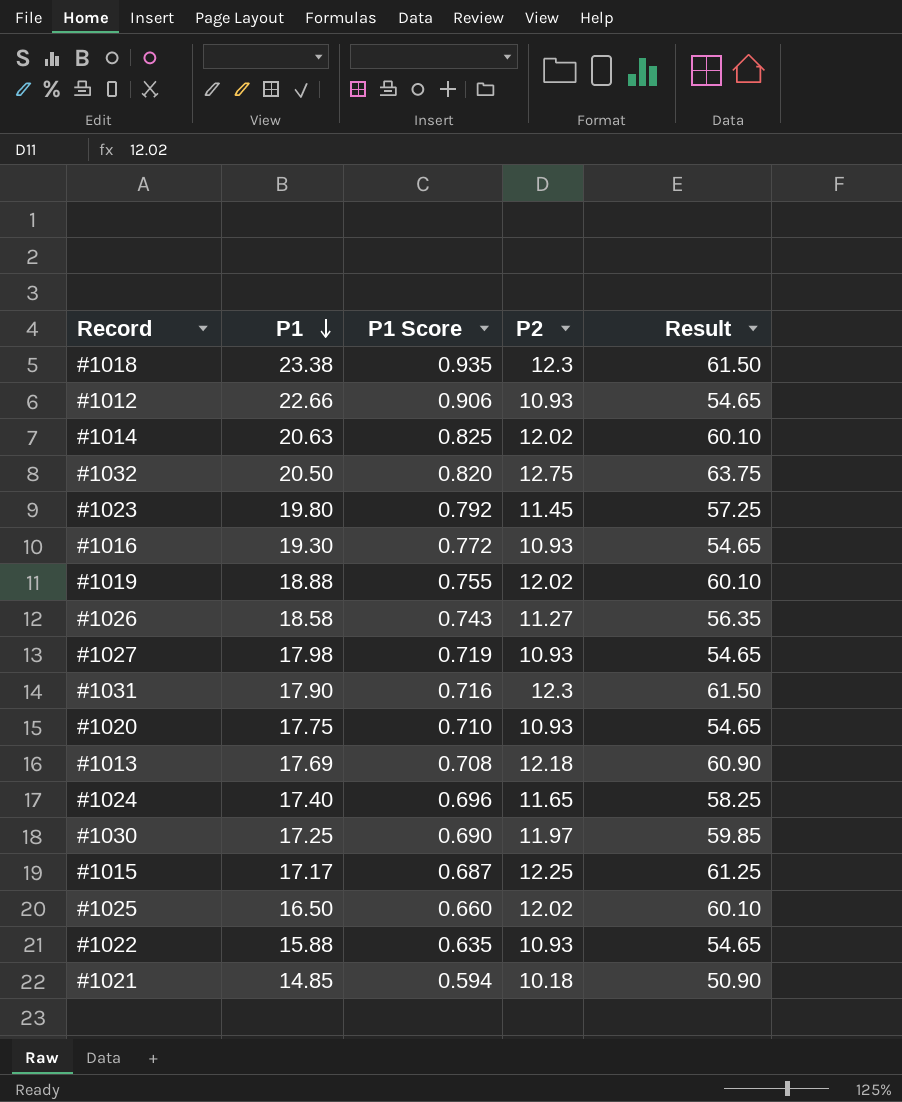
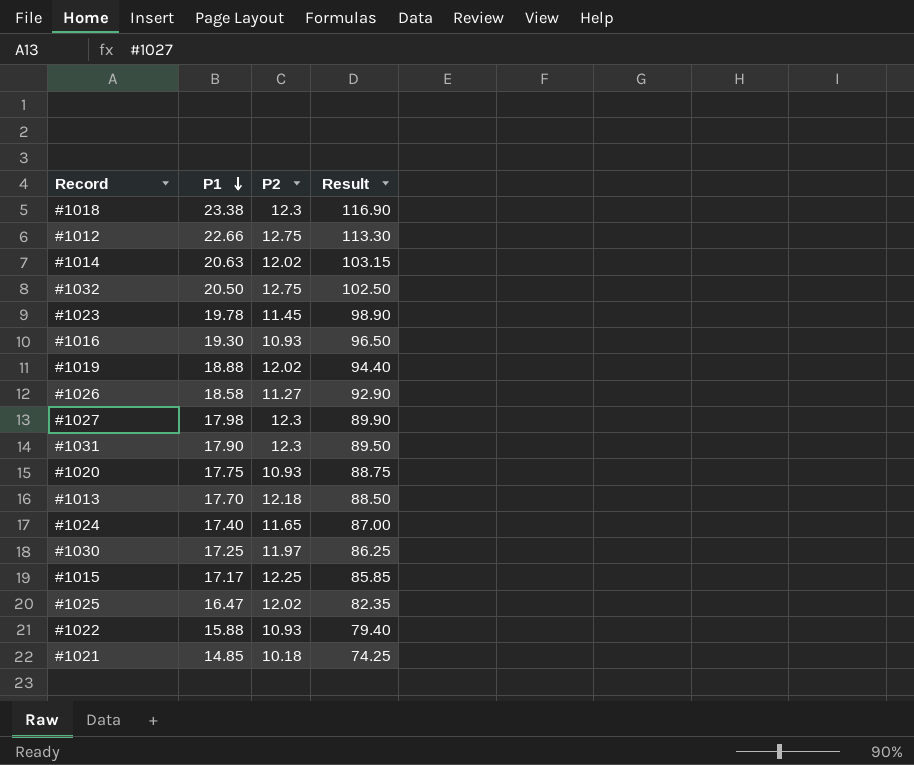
column P1 Score | formula: [P1] * 0.04 -> none
column Result | formula: [P2] * 5 -> [P1] * 5
#1012 | P2: 10.93 -> 12.75
#1023 | P1: 19.80 -> 19.78
#1027 | P2: 10.93 -> 12.3
#1013 | P1: 17.69 -> 17.70
#1025 | P1: 16.50 -> 16.47

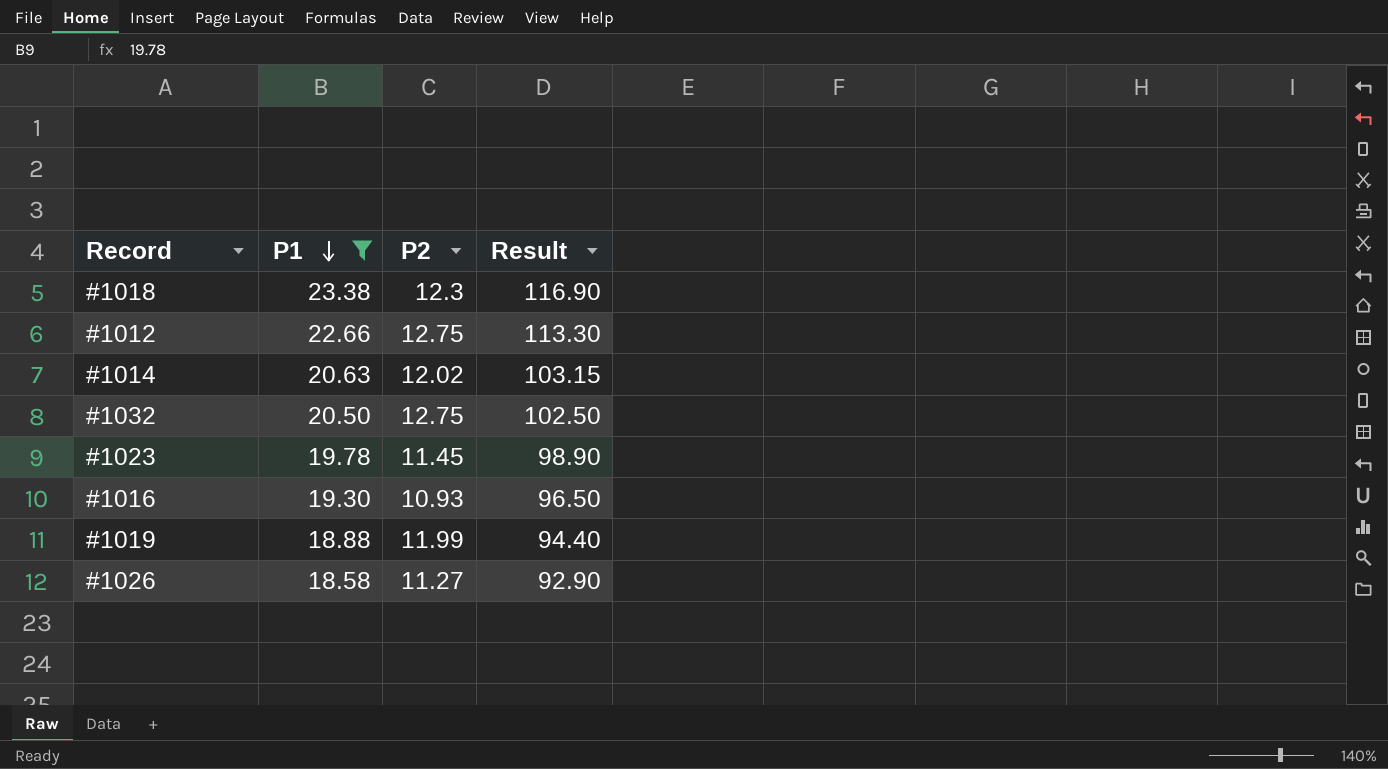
filter: none -> P1 >= 18.58
#1019 | P2: 12.02 -> 11.99

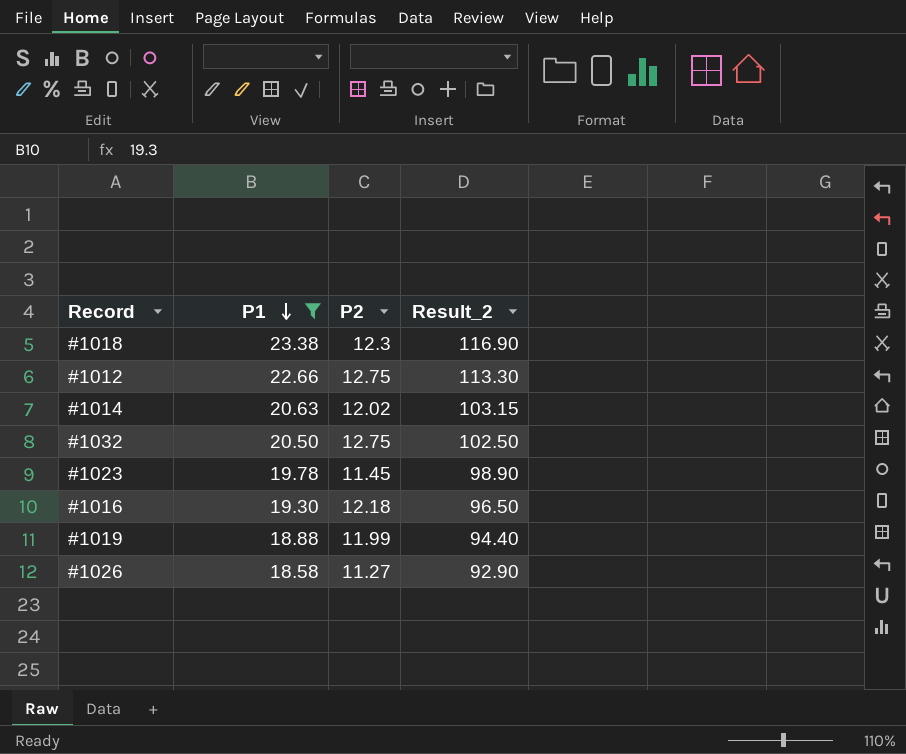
column name: Result -> Result_2
#1016 | P2: 10.93 -> 12.18

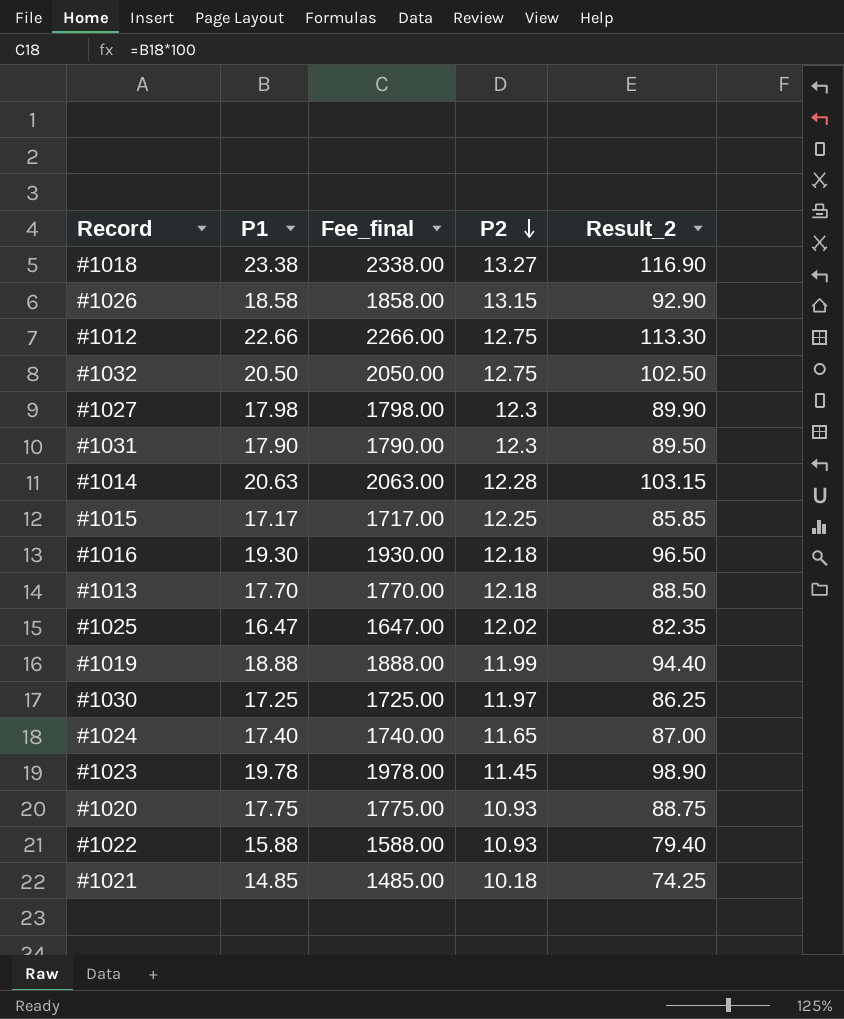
filter: P1 >= 18.58 -> none
row order: P1 descending -> P2 descending
column Fee_final | formula: none -> [P1] * 100
#1018 | P2: 12.3 -> 13.27
#1026 | P2: 11.27 -> 13.15
#1014 | P2: 12.02 -> 12.28

